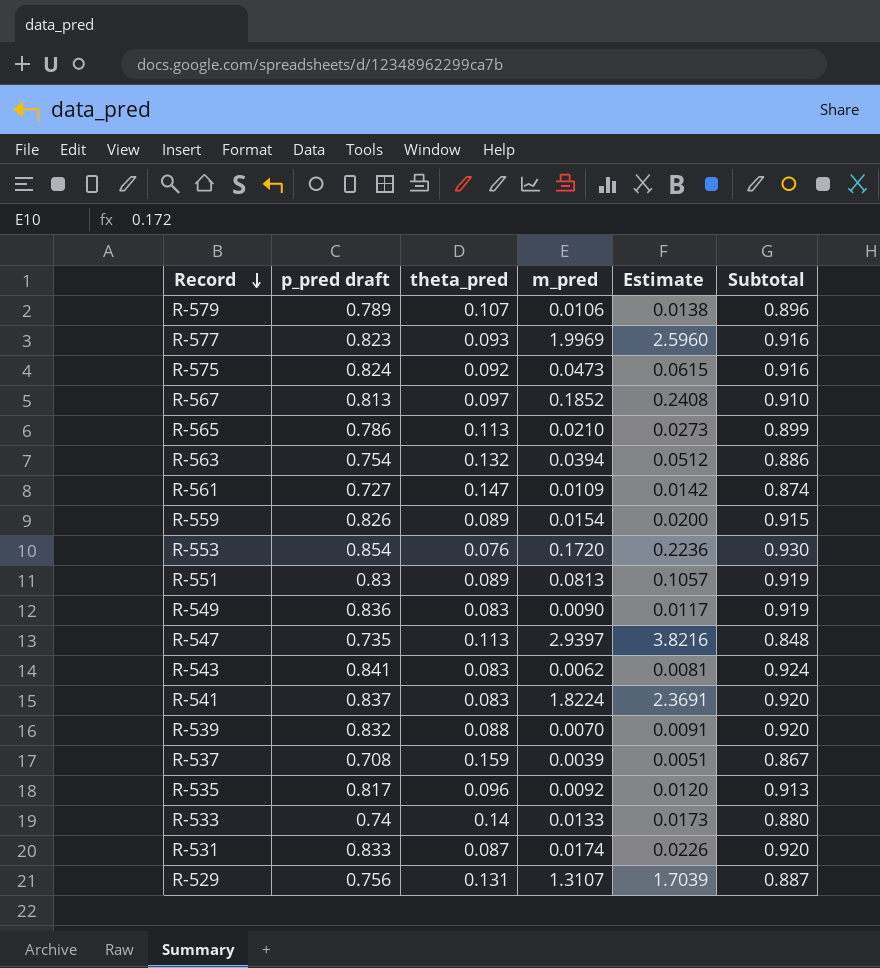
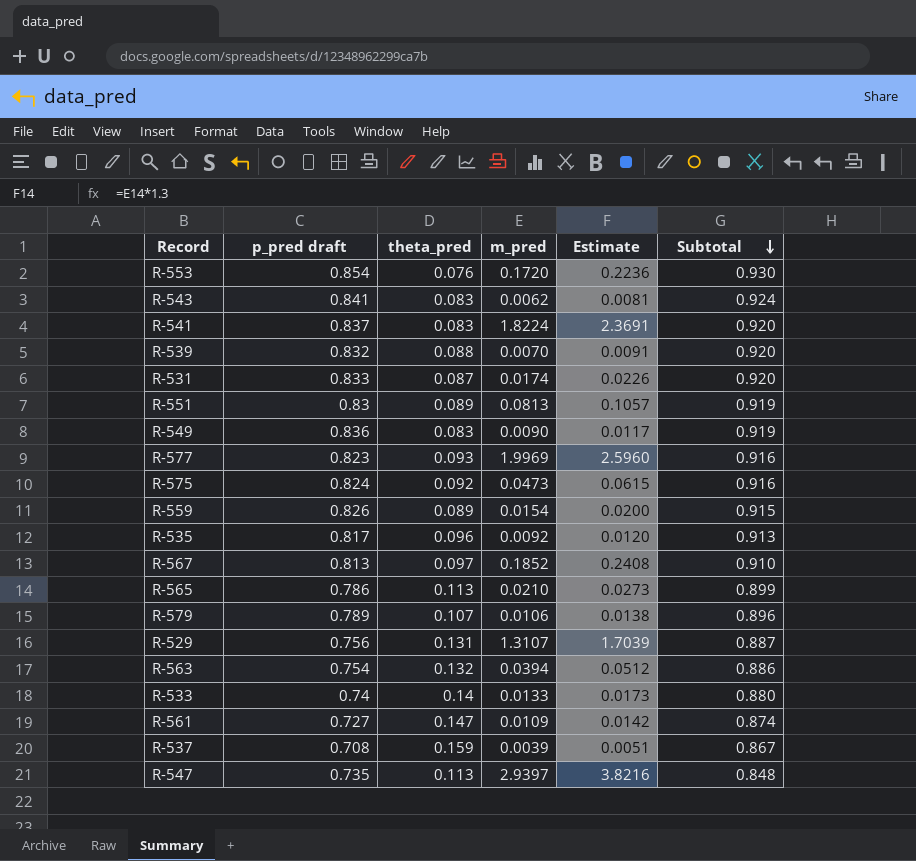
row order: Record descending -> Subtotal descending

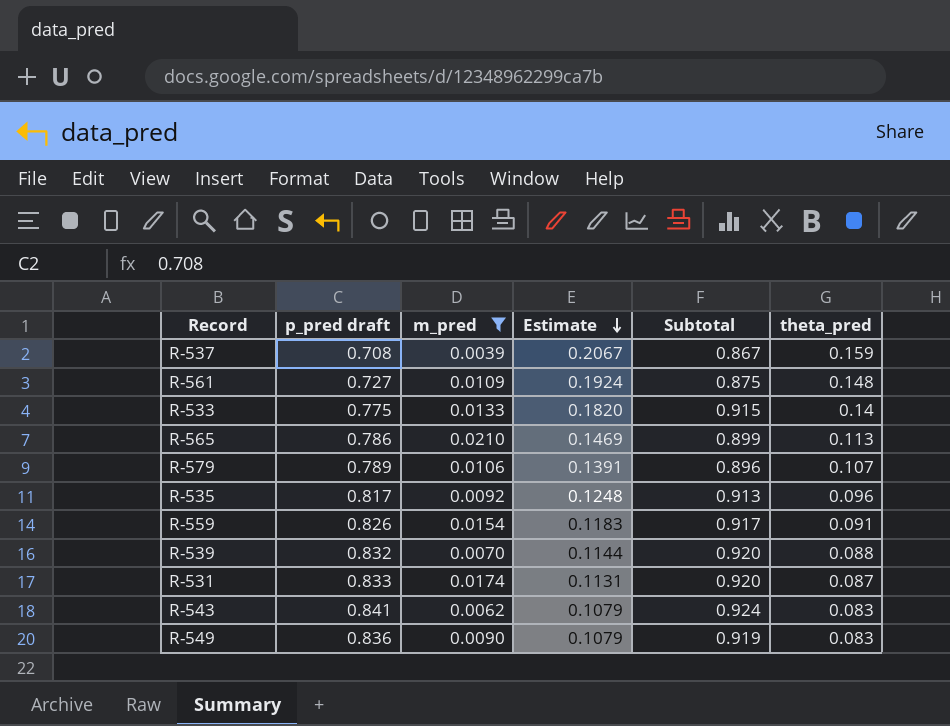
filter: none -> m_pred <= 0.0210
row order: Subtotal descending -> Estimate descending
column Estimate | formula: [m_pred] * 1.3 -> [theta_pred] * 1.3
column theta_pred | position: 3 -> 6
R-561 | Subtotal: 0.874 -> 0.875
R-561 | theta_pred: 0.147 -> 0.148
R-533 | p_pred draft: 0.74 -> 0.775
R-533 | Subtotal: 0.880 -> 0.915
R-559 | Subtotal: 0.915 -> 0.917
R-559 | theta_pred: 0.089 -> 0.091

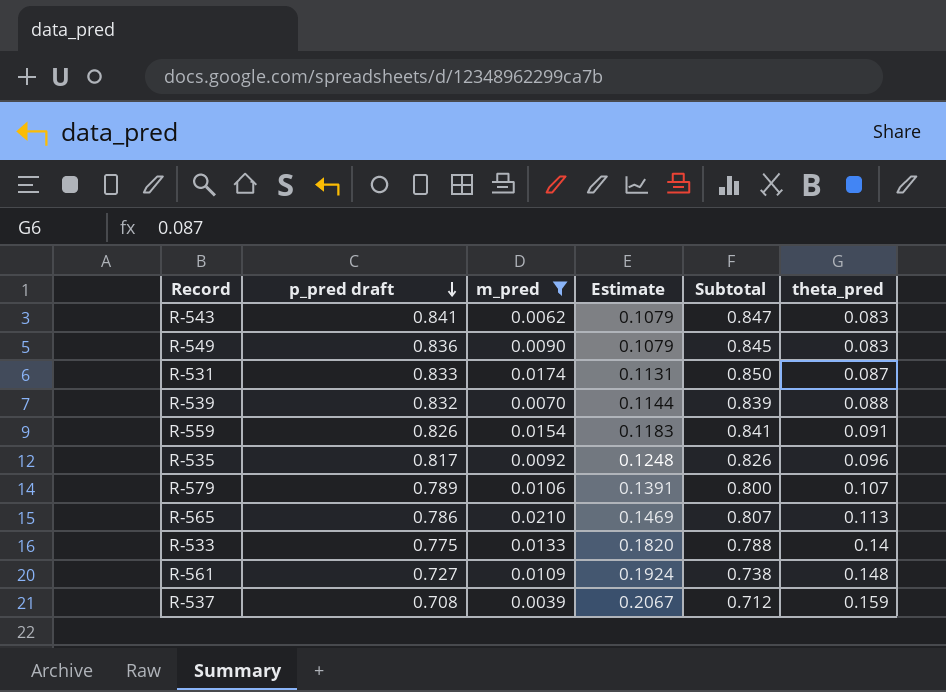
row order: Estimate descending -> p_pred draft descending
column Subtotal | formula: [p_pred draft] + [theta_pred] -> [p_pred draft] + [m_pred]

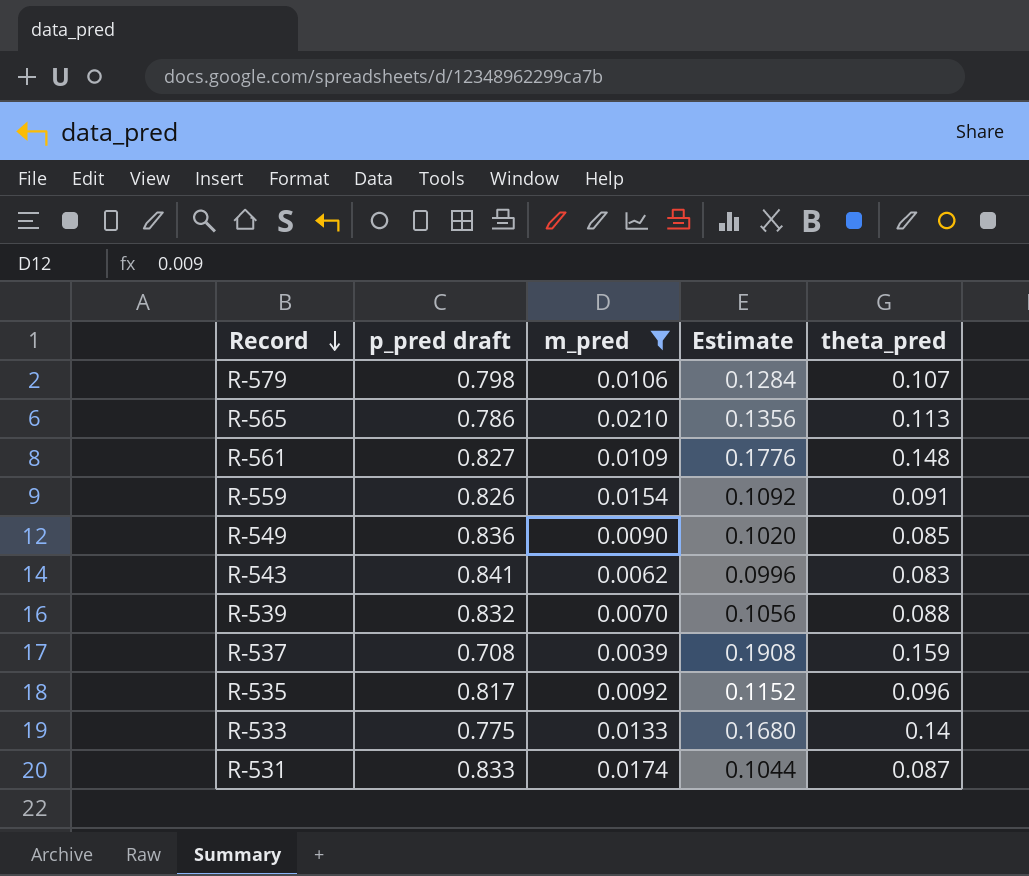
row order: p_pred draft descending -> Record descending
column Subtotal | formula: [p_pred draft] + [m_pred] -> none
column Estimate | formula: [theta_pred] * 1.3 -> [theta_pred] * 1.2
R-579 | p_pred draft: 0.789 -> 0.798
R-561 | p_pred draft: 0.727 -> 0.827
R-549 | theta_pred: 0.083 -> 0.085

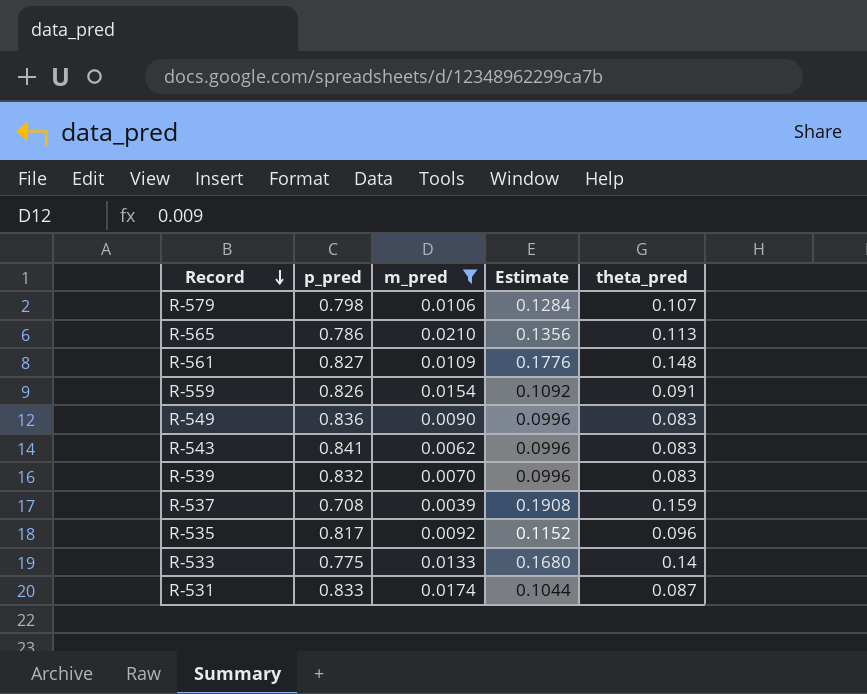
column name: p_pred draft -> p_pred
R-549 | Estimate: 0.1020 -> 0.0996
R-549 | theta_pred: 0.085 -> 0.083
R-539 | Estimate: 0.1056 -> 0.0996
R-539 | theta_pred: 0.088 -> 0.083

